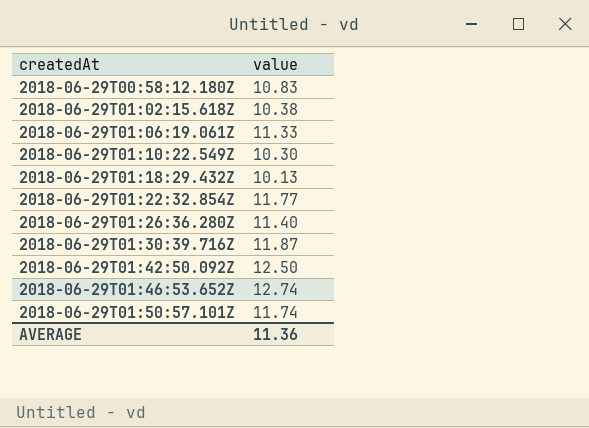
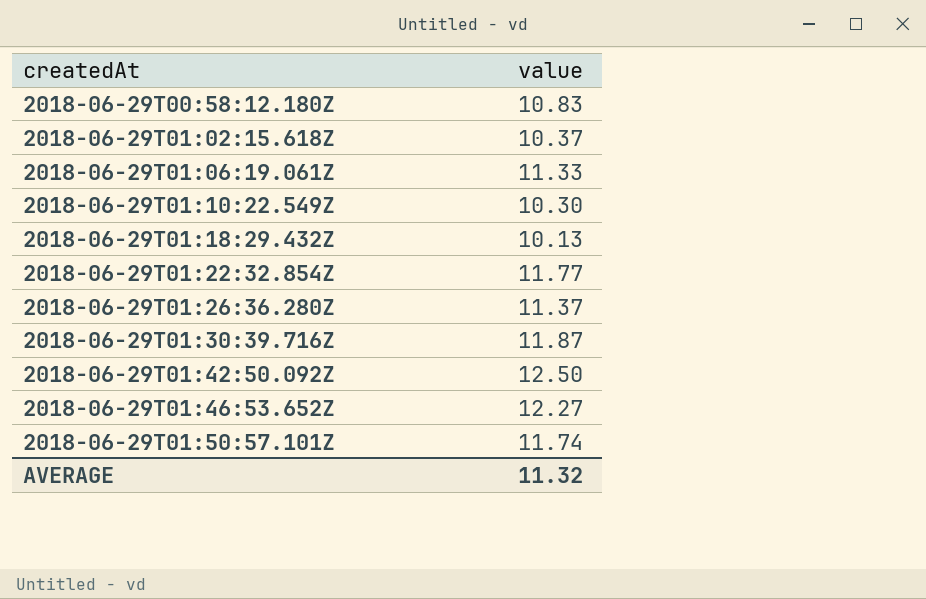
2018-06-29T01:02:15.618Z | value: 10.38 -> 10.37
2018-06-29T01:26:36.280Z | value: 11.40 -> 11.37
2018-06-29T01:46:53.652Z | value: 12.74 -> 12.27
AVERAGE | value: 11.36 -> 11.32

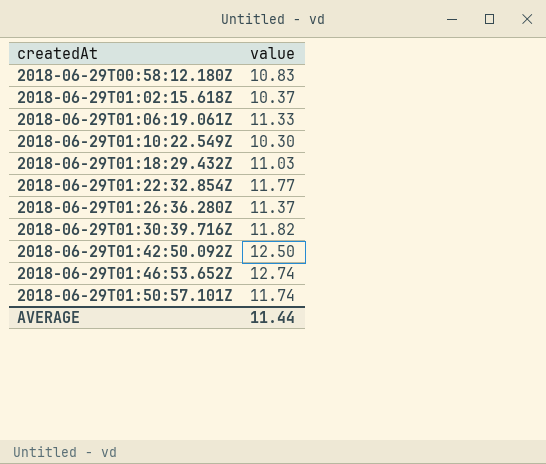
2018-06-29T01:18:29.432Z | value: 10.13 -> 11.03
2018-06-29T01:30:39.716Z | value: 11.87 -> 11.82
2018-06-29T01:46:53.652Z | value: 12.27 -> 12.74
AVERAGE | value: 11.32 -> 11.44

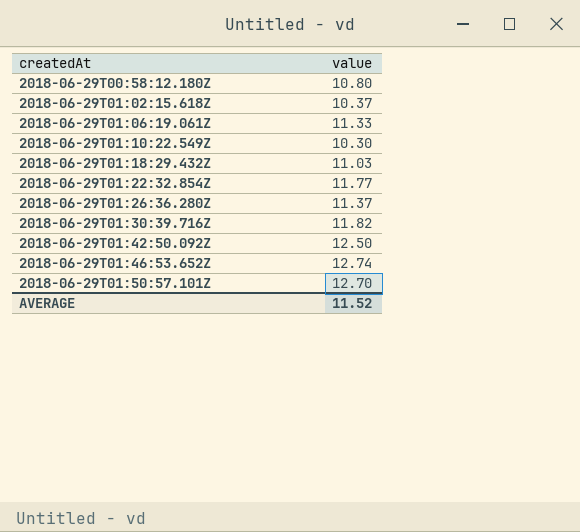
2018-06-29T00:58:12.180Z | value: 10.83 -> 10.80
2018-06-29T01:50:57.101Z | value: 11.74 -> 12.70
AVERAGE | value: 11.44 -> 11.52

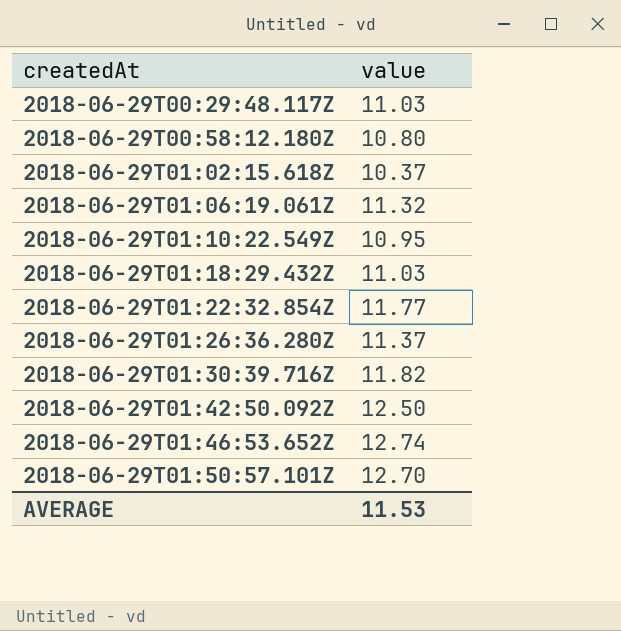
row 2018-06-29T00:29:48.117Z: none -> 11.03
2018-06-29T01:06:19.061Z | value: 11.33 -> 11.32
2018-06-29T01:10:22.549Z | value: 10.30 -> 10.95
AVERAGE | value: 11.52 -> 11.53

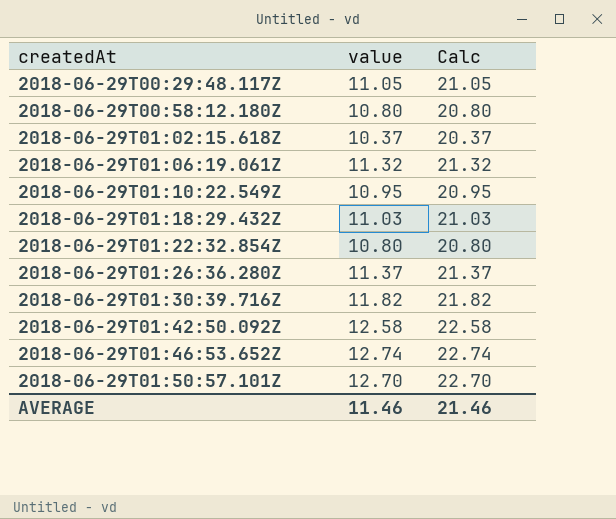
column Calc | formula: none -> [value] + 10
2018-06-29T00:29:48.117Z | value: 11.03 -> 11.05
2018-06-29T01:22:32.854Z | value: 11.77 -> 10.80
2018-06-29T01:42:50.092Z | value: 12.50 -> 12.58
AVERAGE | value: 11.53 -> 11.46

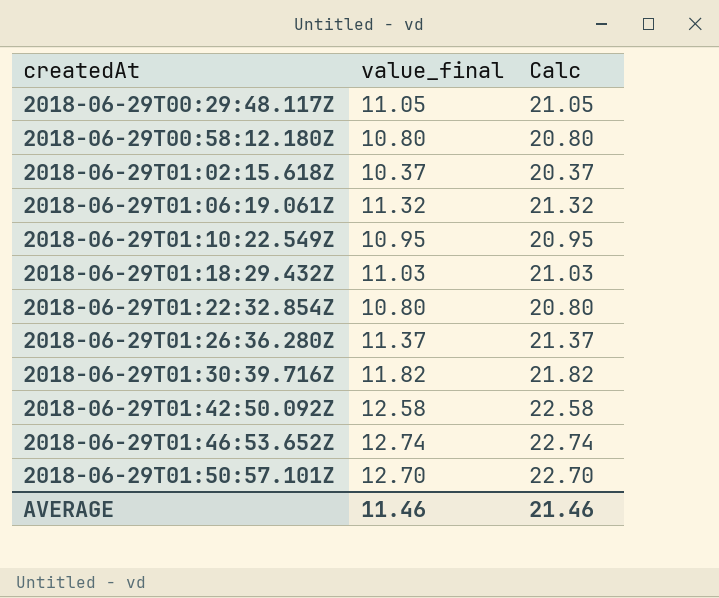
column name: value -> value_final

